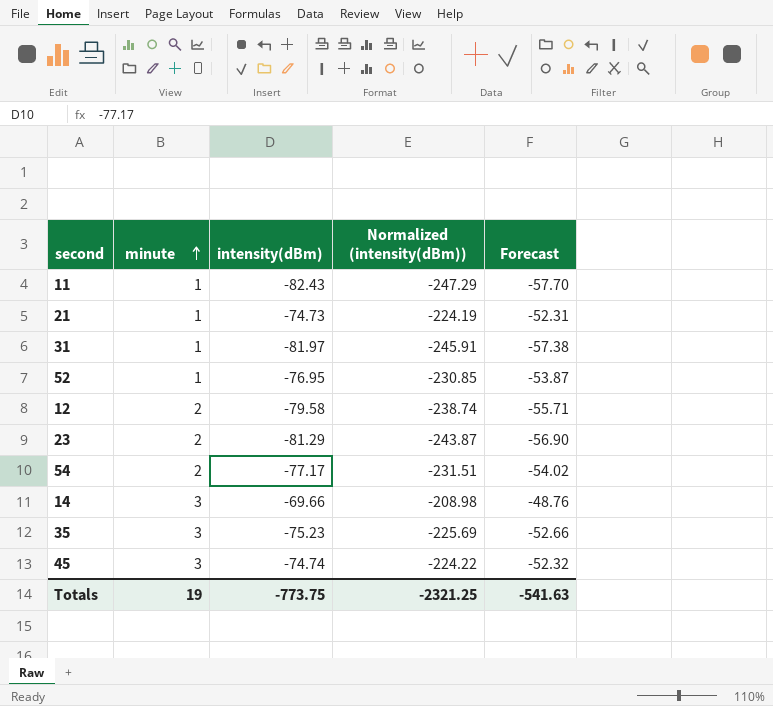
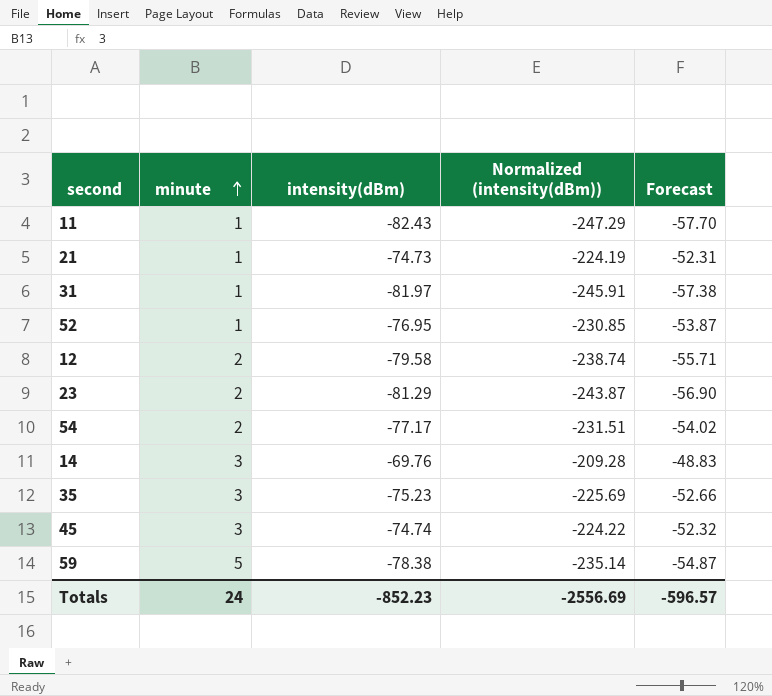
14 | intensity(dBm): -69.66 -> -69.76
14 | Normalized (intensity(dBm)): -208.98 -> -209.28
14 | Forecast: -48.76 -> -48.83
row 59: none -> 5 | -78.38 | -235.14 | -54.87
Totals | minute: 19 -> 24
Totals | intensity(dBm): -773.75 -> -852.23
Totals | Normalized (intensity(dBm)): -2321.25 -> -2556.69
Totals | Forecast: -541.63 -> -596.57

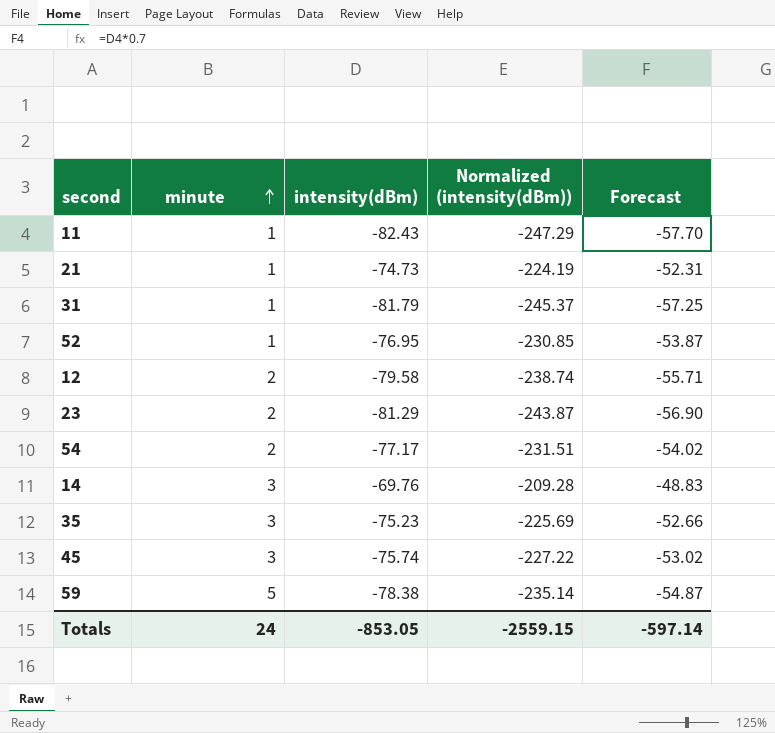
31 | intensity(dBm): -81.97 -> -81.79
31 | Normalized (intensity(dBm)): -245.91 -> -245.37
31 | Forecast: -57.38 -> -57.25
45 | intensity(dBm): -74.74 -> -75.74
45 | Normalized (intensity(dBm)): -224.22 -> -227.22
45 | Forecast: -52.32 -> -53.02
Totals | intensity(dBm): -852.23 -> -853.05
Totals | Normalized (intensity(dBm)): -2556.69 -> -2559.15
Totals | Forecast: -596.57 -> -597.14

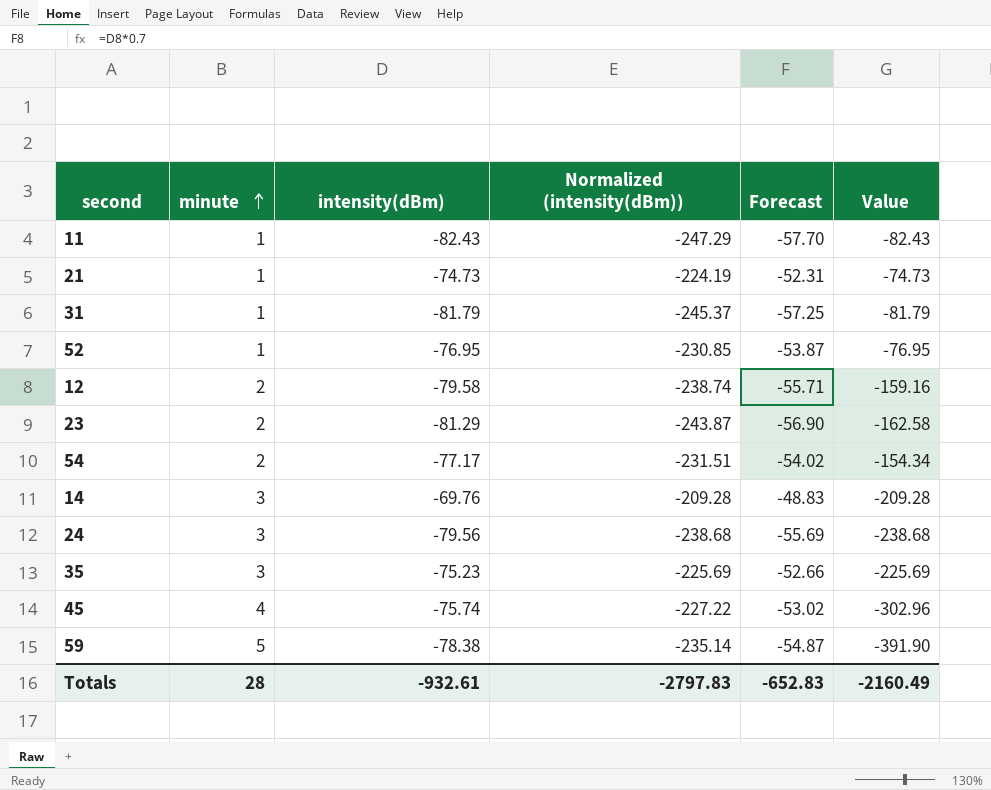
column Value | formula: none -> [minute] * [intensity(dBm)]
row 24: none -> 3 | -79.56 | -238.68 | -55.69 | -238.68
45 | minute: 3 -> 4
Totals | minute: 24 -> 28
Totals | intensity(dBm): -853.05 -> -932.61
Totals | Normalized (intensity(dBm)): -2559.15 -> -2797.83
Totals | Forecast: -597.14 -> -652.83

